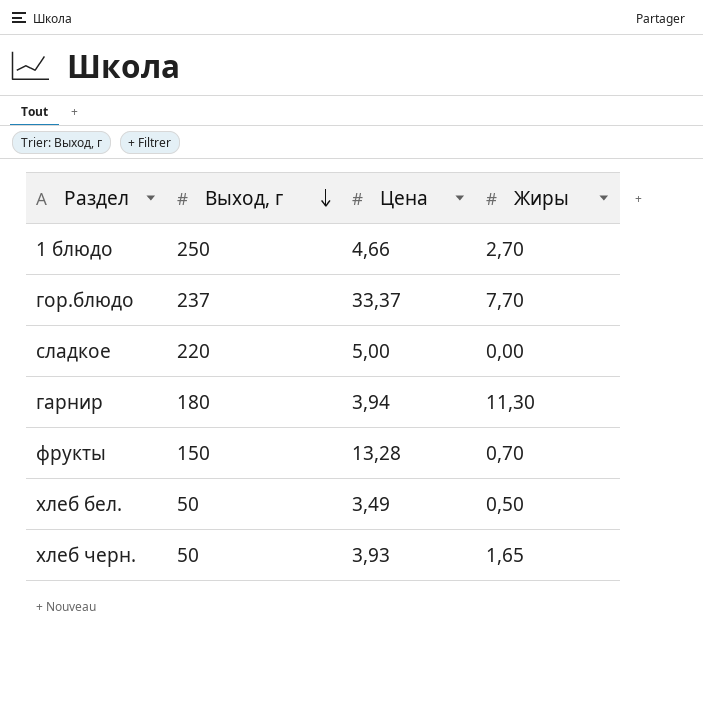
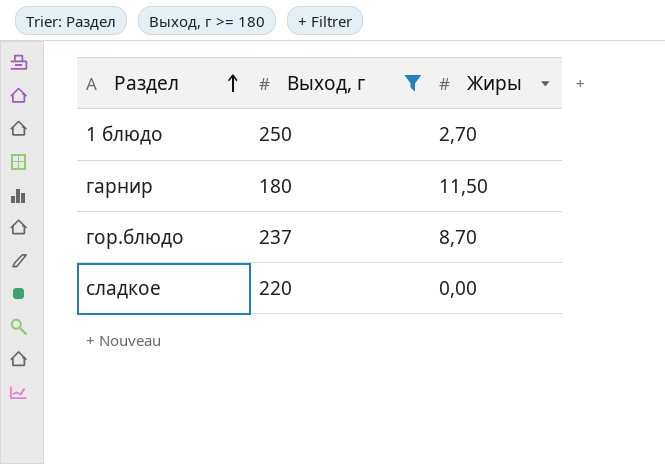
filter: none -> Выход, г >= 180
row order: Выход, г descending -> Раздел ascending
column Цена | position: 3 -> none
гарнир | Жиры: 11,30 -> 11,50
гор.блюдо | Жиры: 7,70 -> 8,70

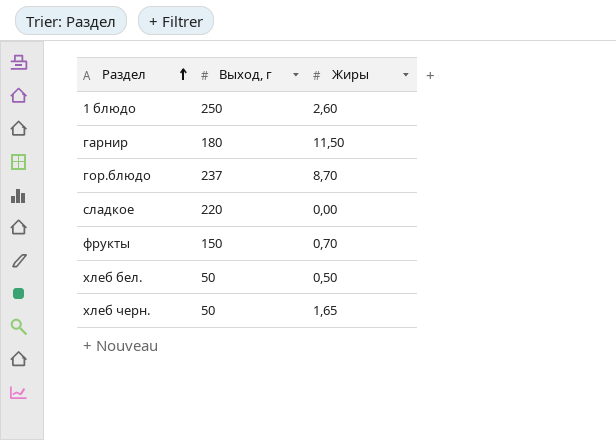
filter: Выход, г >= 180 -> none
1 блюдо | Жиры: 2,70 -> 2,60

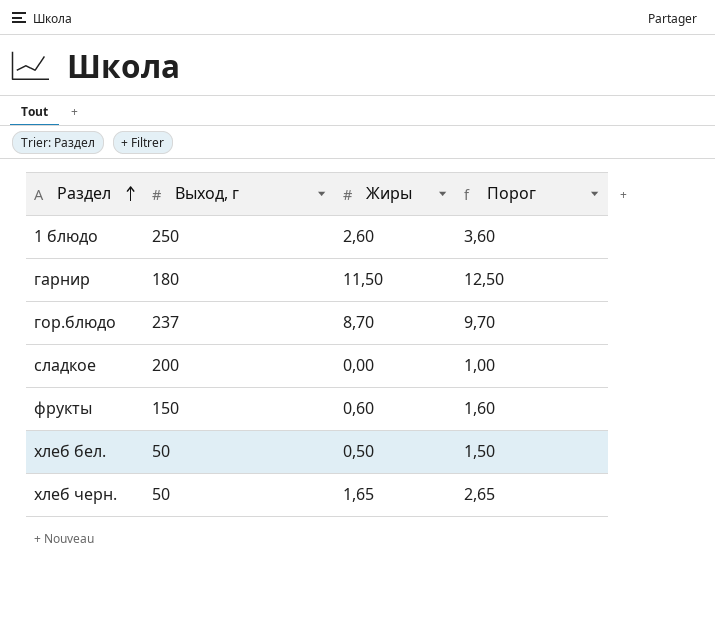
column Порог | formula: none -> [Жиры] + 1
сладкое | Выход, г: 220 -> 200
фрукты | Жиры: 0,70 -> 0,60

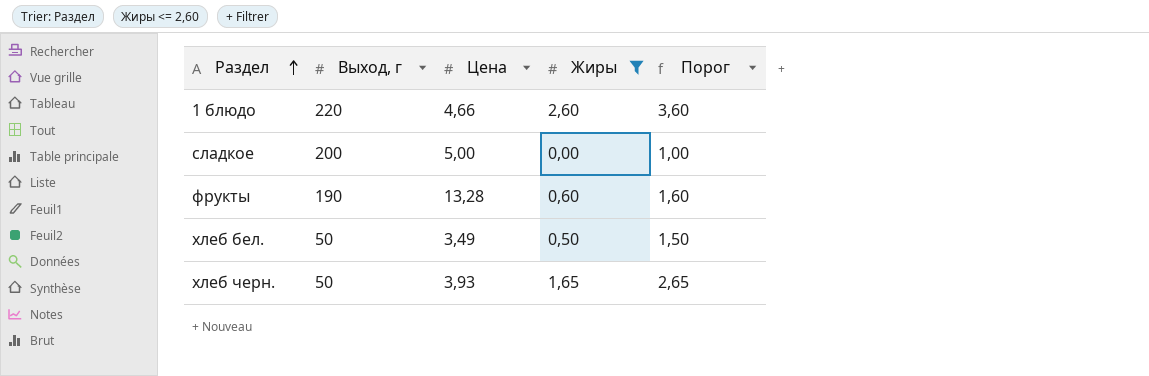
filter: none -> Жиры <= 2,60
column Цена | position: none -> 3
1 блюдо | Выход, г: 250 -> 220
фрукты | Выход, г: 150 -> 190

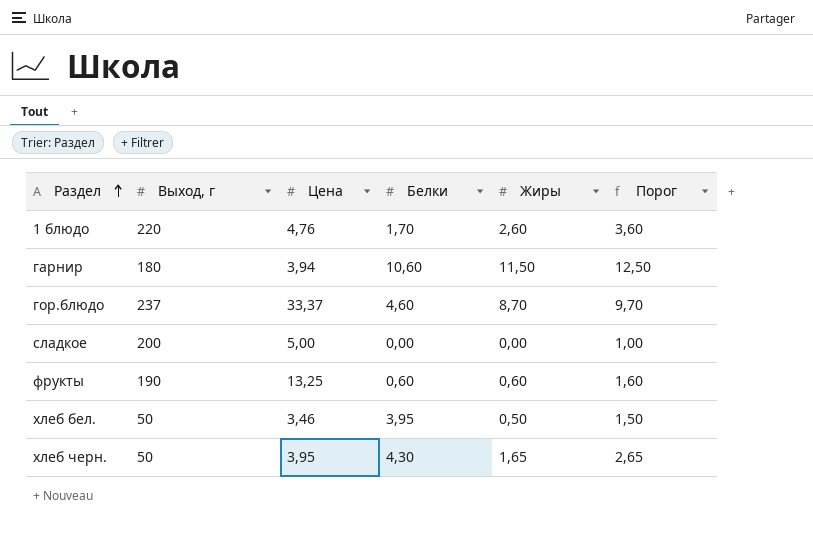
filter: Жиры <= 2,60 -> none
column Белки | position: none -> 4
1 блюдо | Цена: 4,66 -> 4,76
фрукты | Цена: 13,28 -> 13,25
хлеб бел. | Цена: 3,49 -> 3,46
хлеб черн. | Цена: 3,93 -> 3,95

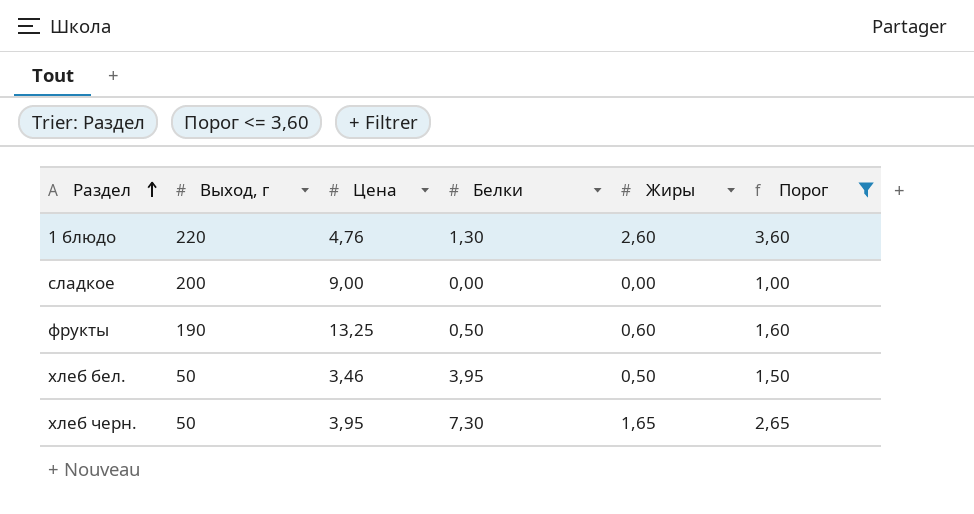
filter: none -> Порог <= 3,60
1 блюдо | Белки: 1,70 -> 1,30
сладкое | Цена: 5,00 -> 9,00
фрукты | Белки: 0,60 -> 0,50
хлеб черн. | Белки: 4,30 -> 7,30

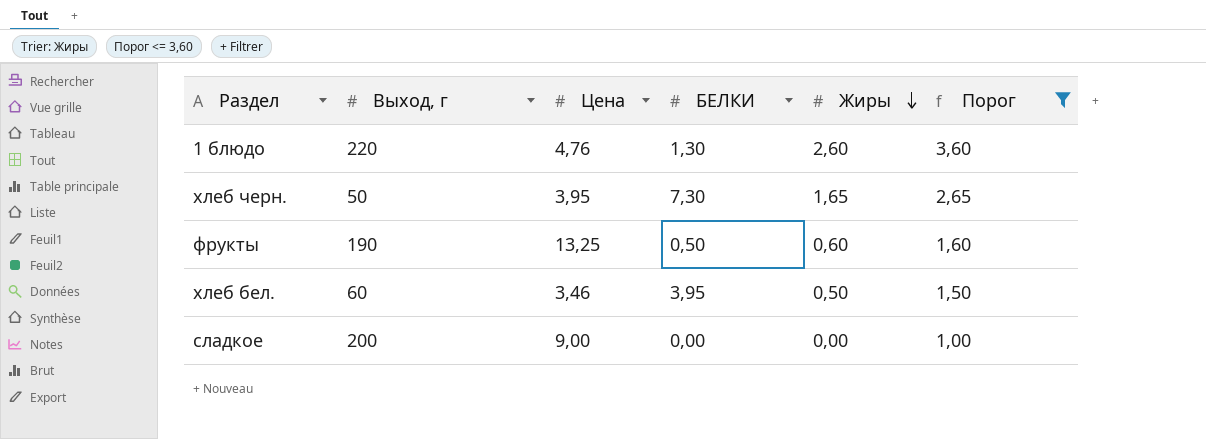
row order: Раздел ascending -> Жиры descending
column name: Белки -> БЕЛКИ
хлеб бел. | Выход, г: 50 -> 60

